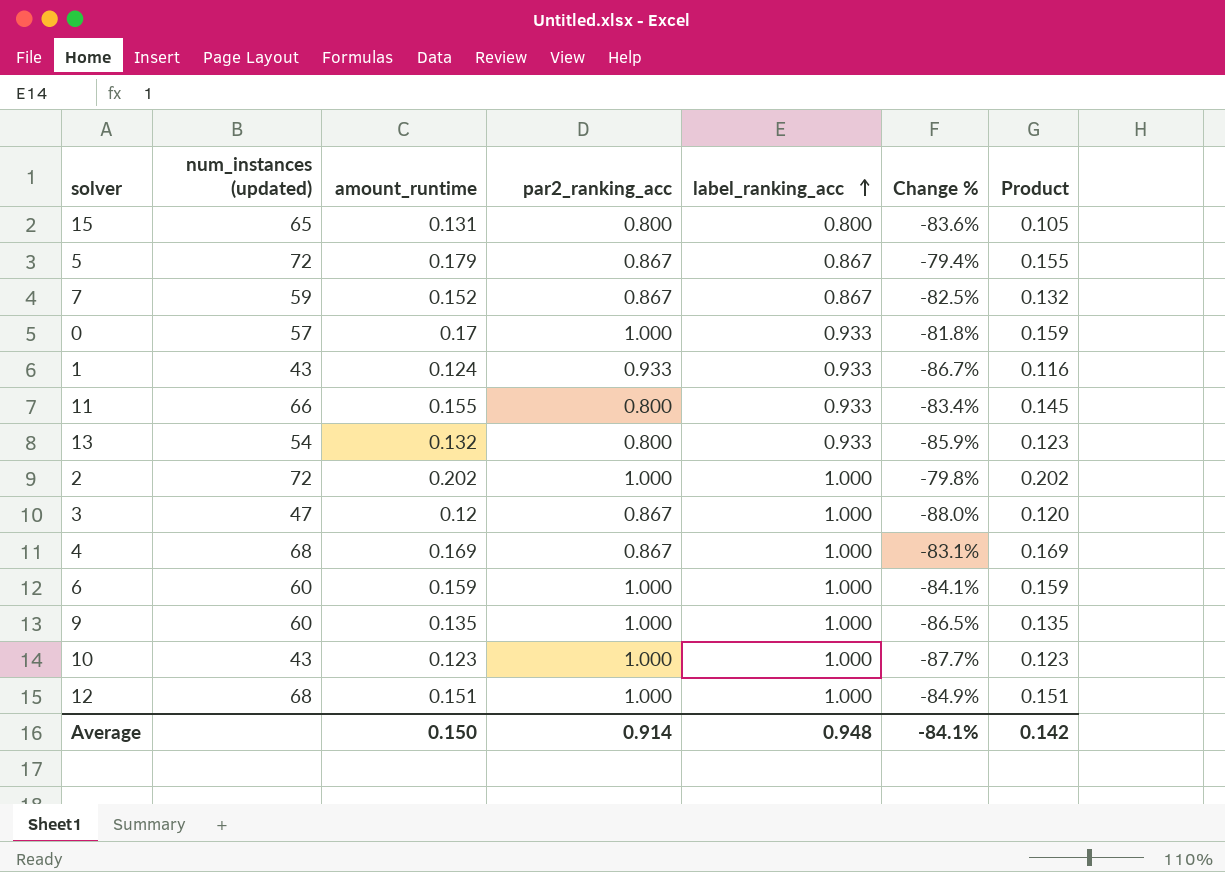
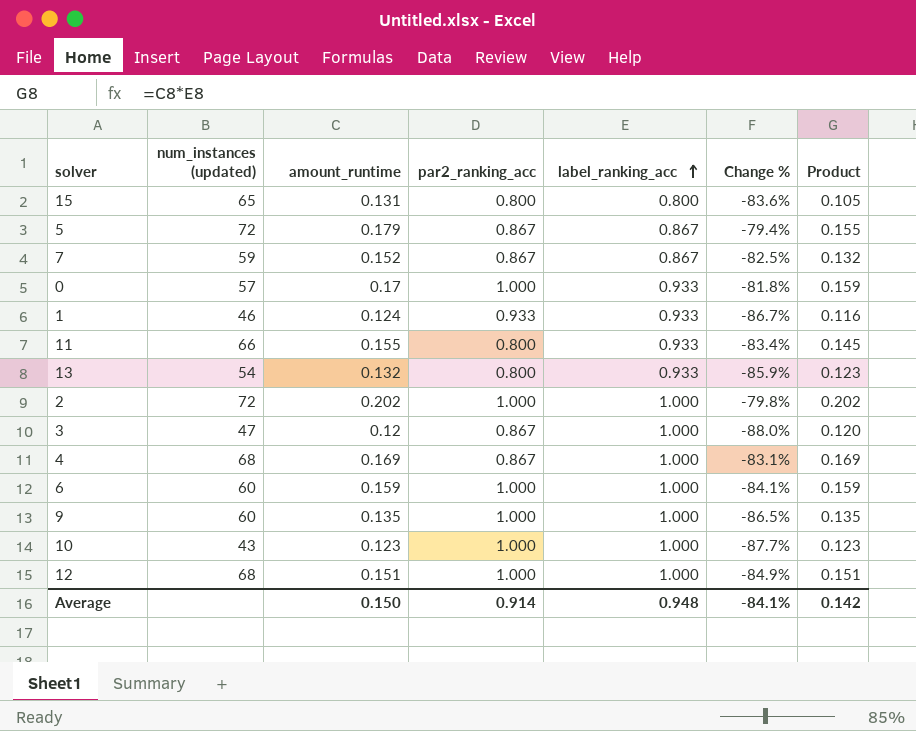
1 | num_instances (updated): 43 -> 46

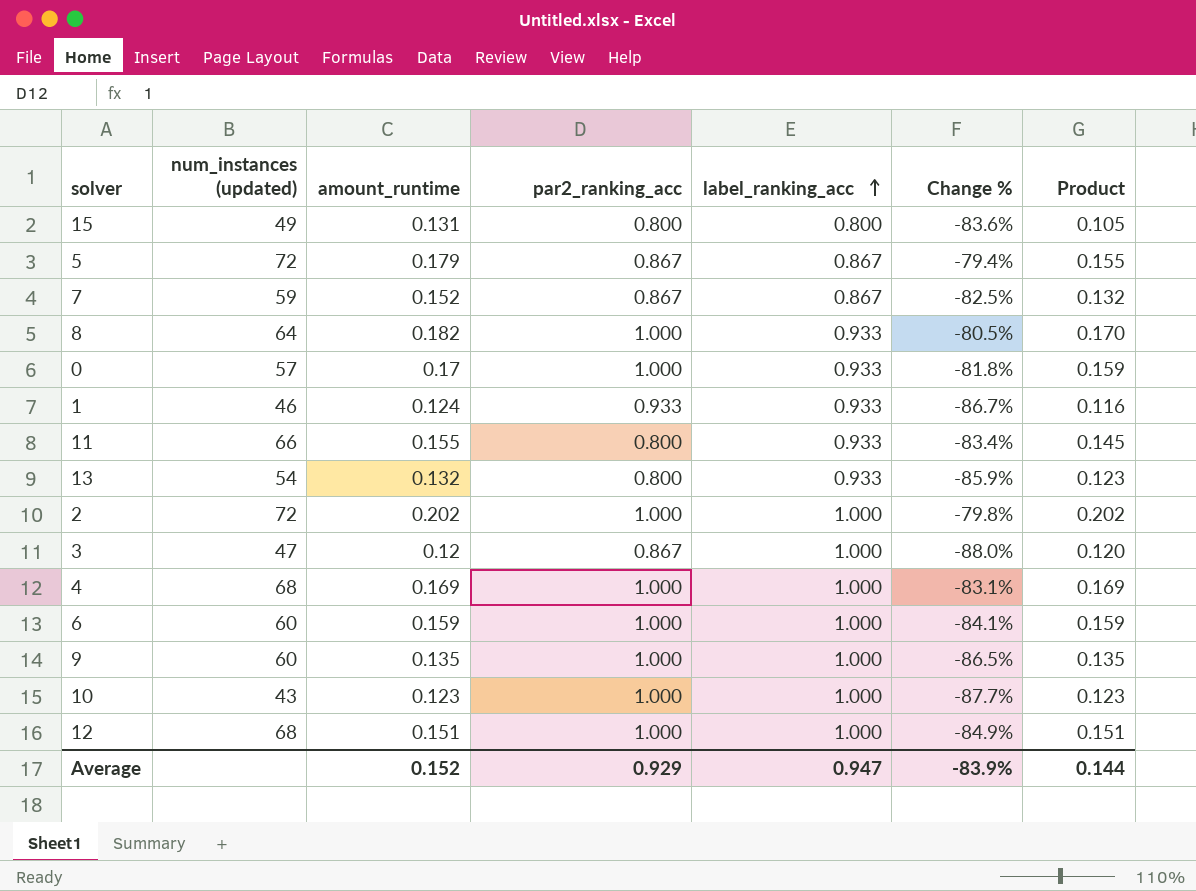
15 | num_instances (updated): 65 -> 49
row 8: none -> 64 | 0.182 | 1.000 | 0.933 | -80.5% | 0.170
4 | par2_ranking_acc: 0.867 -> 1.000
Average | amount_runtime: 0.150 -> 0.152
Average | par2_ranking_acc: 0.914 -> 0.929
Average | label_ranking_acc: 0.948 -> 0.947
Average | Change %: -84.1% -> -83.9%
Average | Product: 0.142 -> 0.144

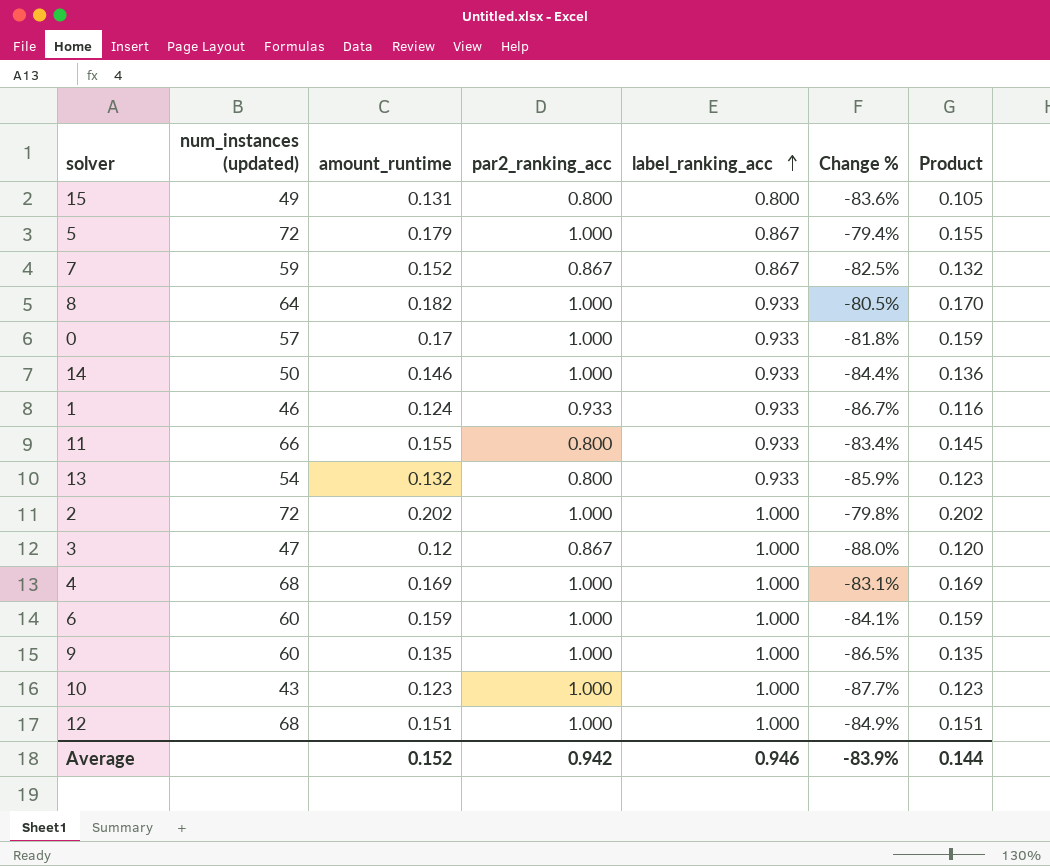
5 | par2_ranking_acc: 0.867 -> 1.000
row 14: none -> 50 | 0.146 | 1.000 | 0.933 | -84.4% | 0.136
Average | par2_ranking_acc: 0.929 -> 0.942
Average | label_ranking_acc: 0.947 -> 0.946

